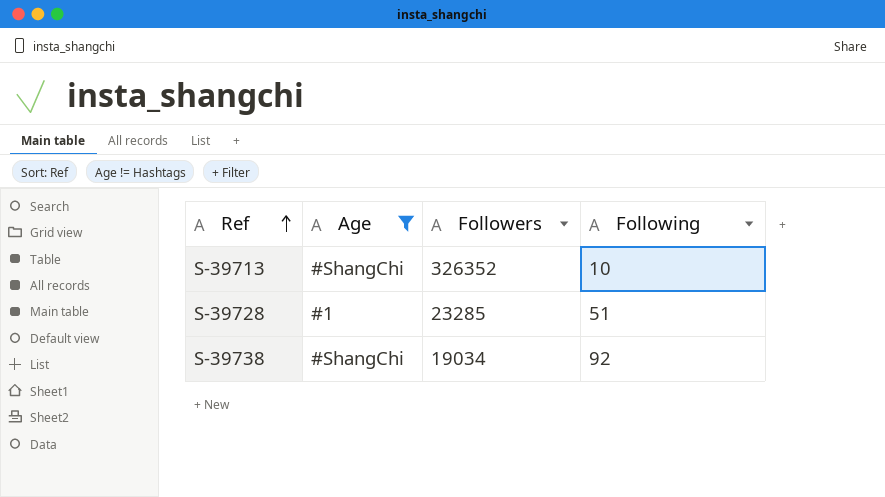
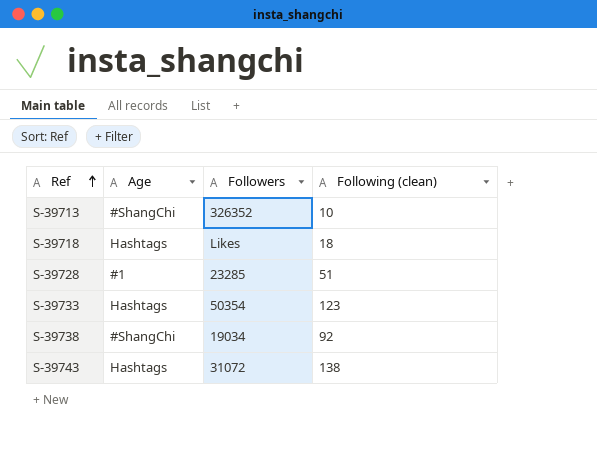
filter: Age != Hashtags -> none
column name: Following -> Following (clean)

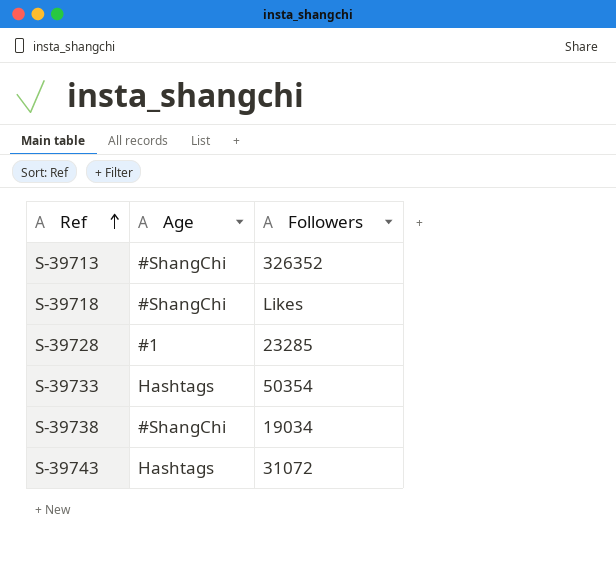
column Following (clean) | position: 4 -> none
S-39718 | Age: Hashtags -> #ShangChi

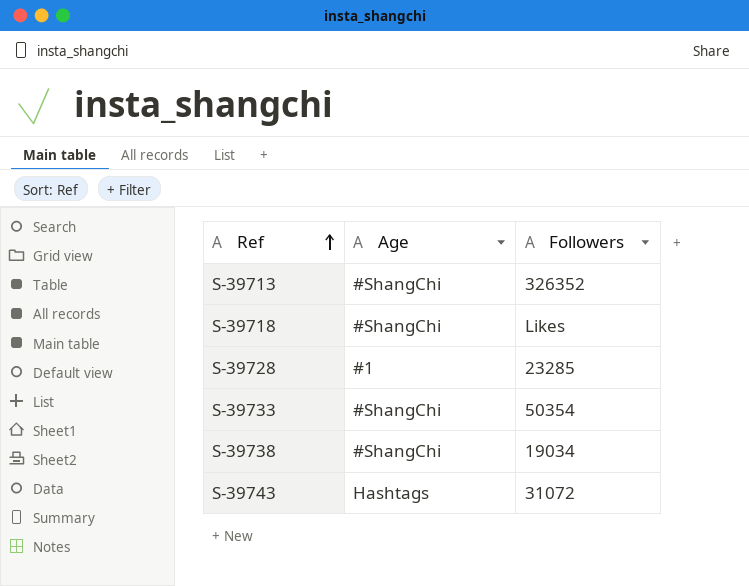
S-39733 | Age: Hashtags -> #ShangChi

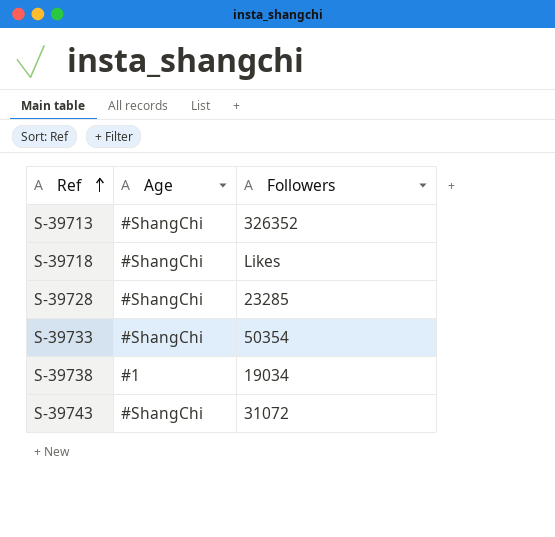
S-39728 | Age: #1 -> #ShangChi
S-39738 | Age: #ShangChi -> #1
S-39743 | Age: Hashtags -> #ShangChi

